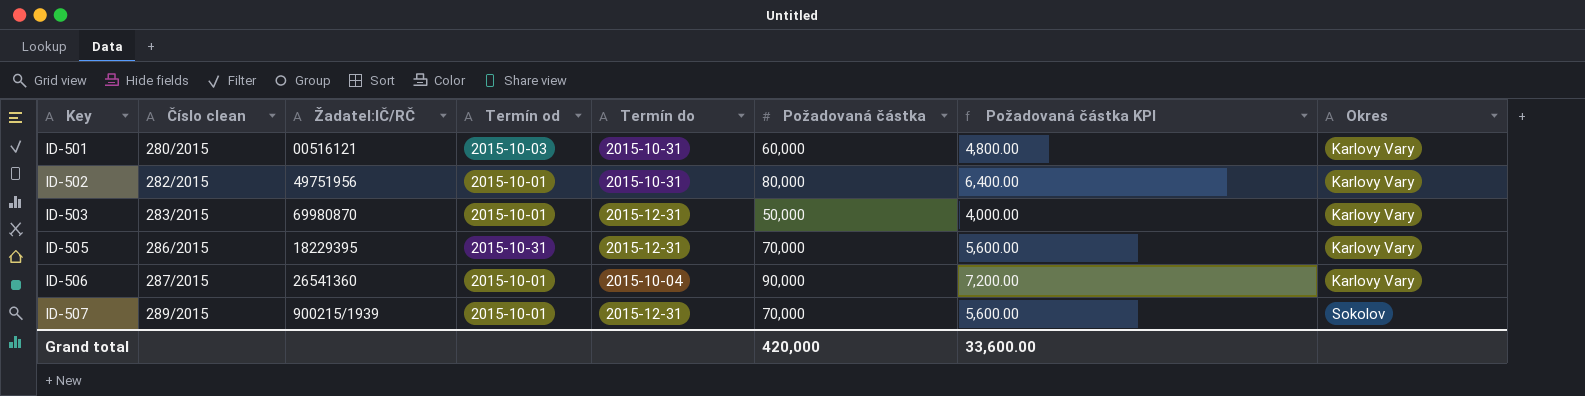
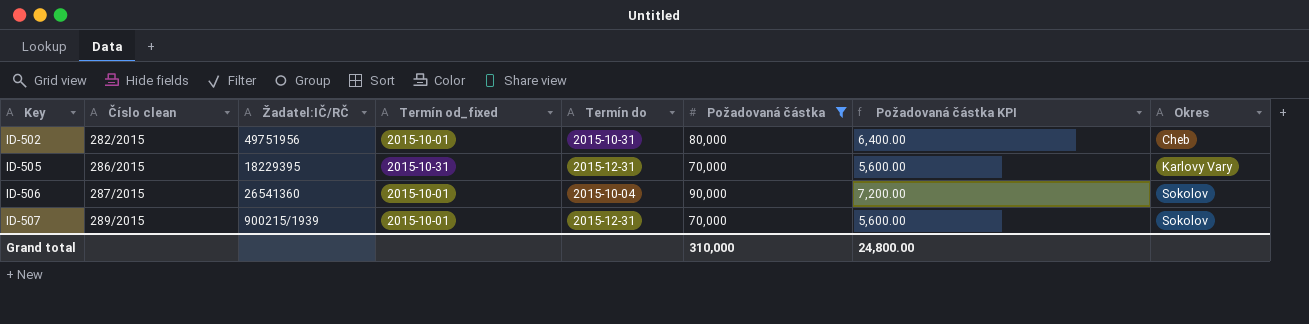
filter: none -> Požadovaná částka >= 70,000
column name: Termín od -> Termín od_fixed
ID-502 | Okres: Karlovy Vary -> Cheb
ID-506 | Okres: Karlovy Vary -> Sokolov
Grand total | Požadovaná částka: 420,000 -> 310,000
Grand total | Požadovaná částka KPI: 33,600.00 -> 24,800.00

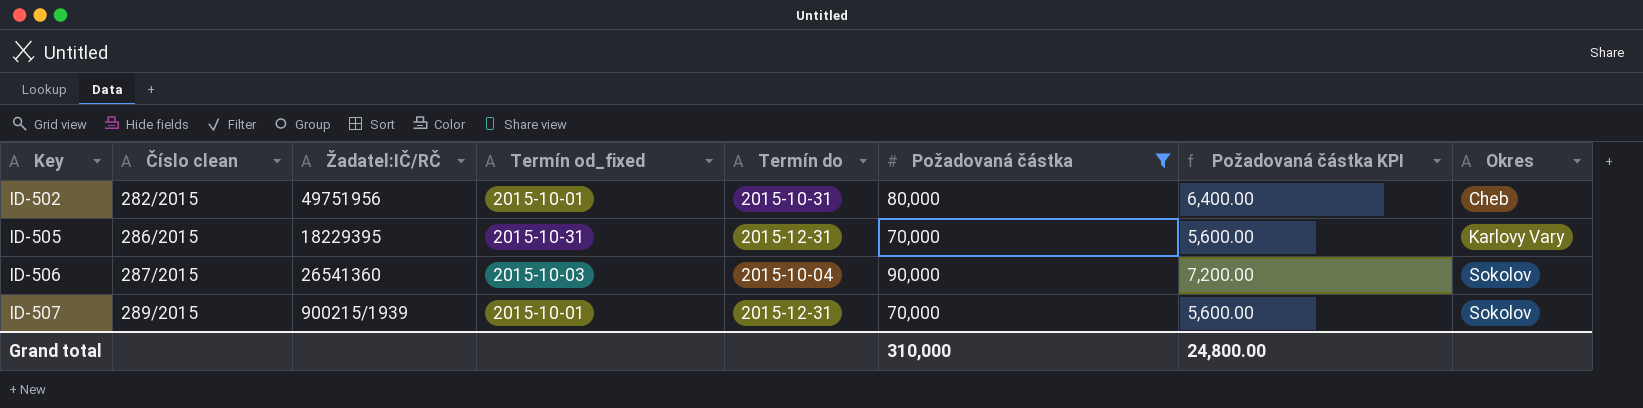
ID-506 | Termín od_fixed: 2015-10-01 -> 2015-10-03

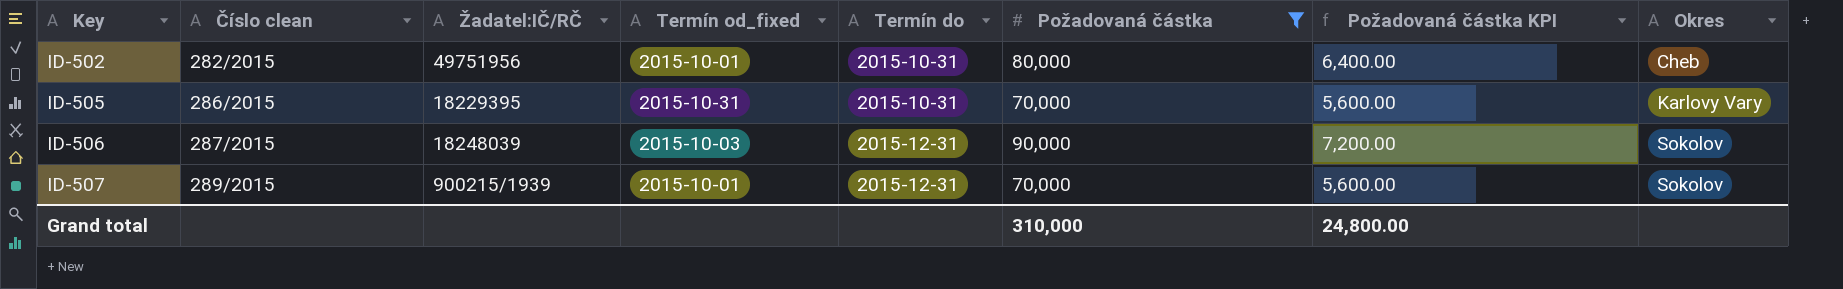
ID-505 | Termín do: 2015-12-31 -> 2015-10-31
ID-506 | Žadatel:IČ/RČ: 26541360 -> 18248039
ID-506 | Termín do: 2015-10-04 -> 2015-12-31

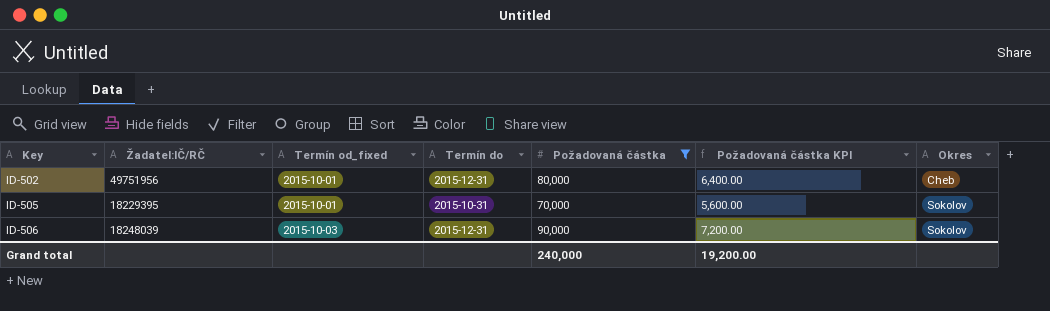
column Číslo clean | position: 2 -> none
row ID-507: 289/2015 | 900215/1939 | 2015-10-01 | 2015-12-31 | 70,000 | 5,600.00 | Sokolov -> none
ID-502 | Termín do: 2015-10-31 -> 2015-12-31
ID-505 | Termín od_fixed: 2015-10-31 -> 2015-10-01
ID-505 | Okres: Karlovy Vary -> Sokolov
Grand total | Požadovaná částka: 310,000 -> 240,000
Grand total | Požadovaná částka KPI: 24,800.00 -> 19,200.00

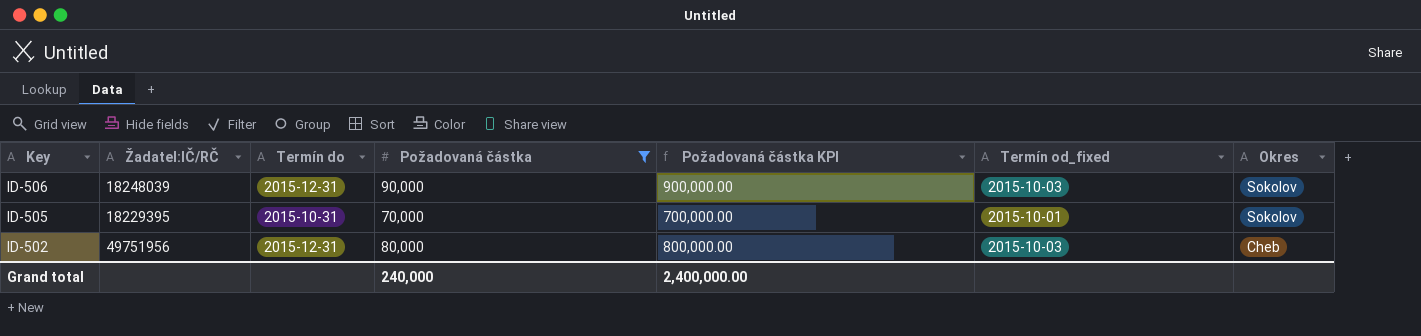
row order: Key ascending -> Key descending
column Požadovaná částka KPI | formula: [Požadovaná částka] * 0.08 -> [Požadovaná částka] * 10
column Termín od_fixed | position: 3 -> 6
ID-502 | Termín od_fixed: 2015-10-01 -> 2015-10-03
Grand total | Požadovaná částka KPI: 19,200.00 -> 2,400,000.00

